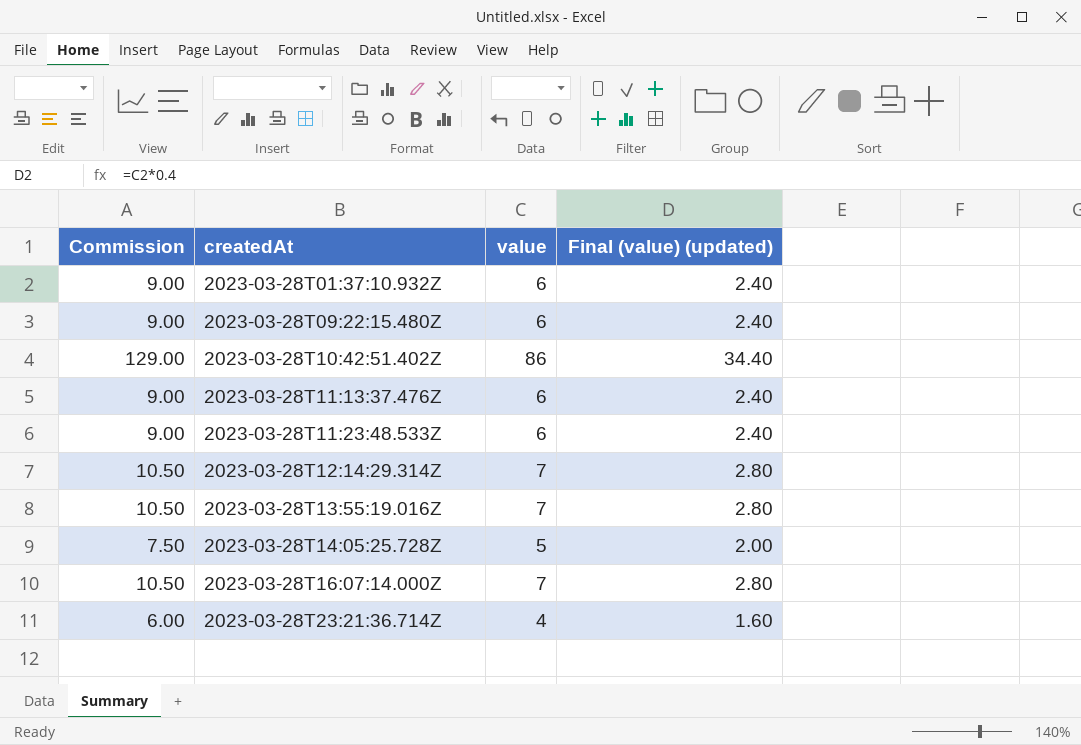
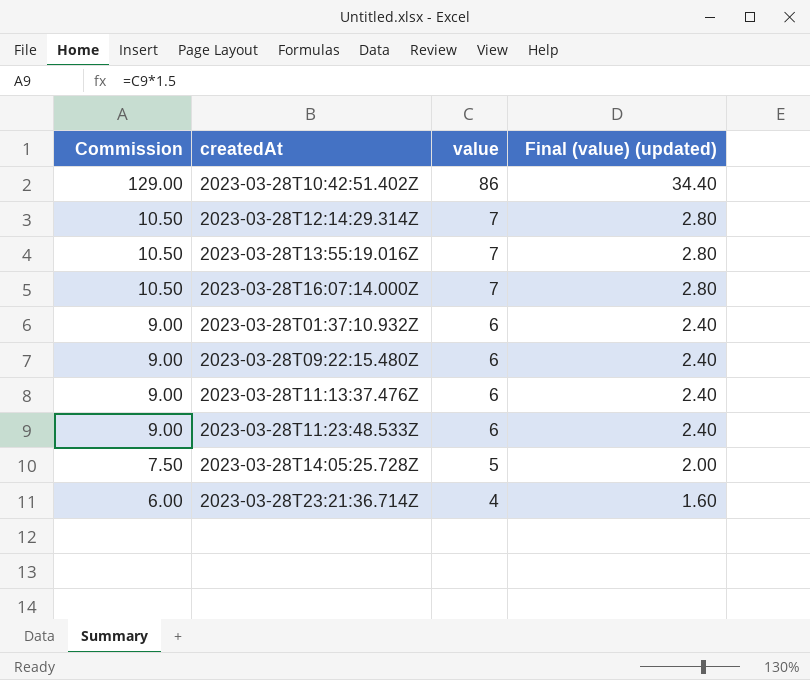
row order: createdAt ascending -> Commission descending

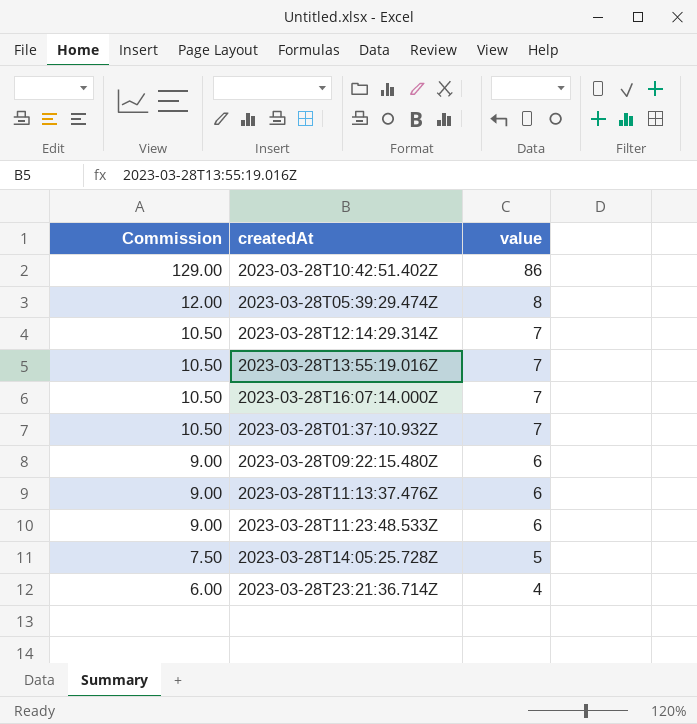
column Final (value) (updated) | formula: [value] * 0.4 -> none
row 2023-03-28T05:39:29.474Z: none -> 12.00 | 8
2023-03-28T01:37:10.932Z | Commission: 9.00 -> 10.50
2023-03-28T01:37:10.932Z | value: 6 -> 7

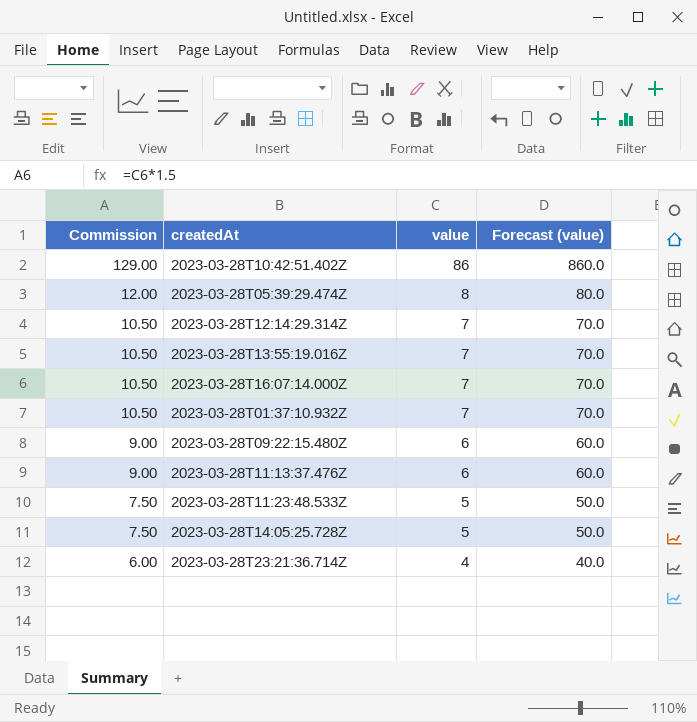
column Forecast (value) | formula: none -> [value] * 10
2023-03-28T11:23:48.533Z | Commission: 9.00 -> 7.50
2023-03-28T11:23:48.533Z | value: 6 -> 5

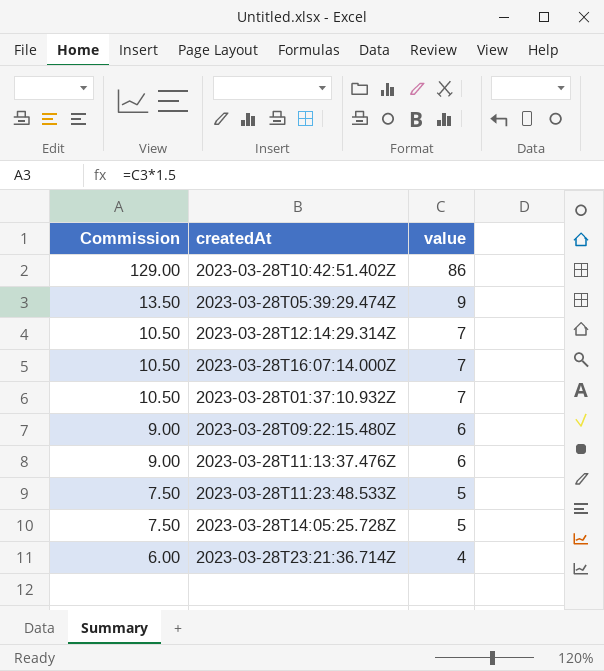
column Forecast (value) | formula: [value] * 10 -> none
row 2023-03-28T13:55:19.016Z: 10.50 | 7 | 70.0 -> none
2023-03-28T05:39:29.474Z | Commission: 12.00 -> 13.50
2023-03-28T05:39:29.474Z | value: 8 -> 9

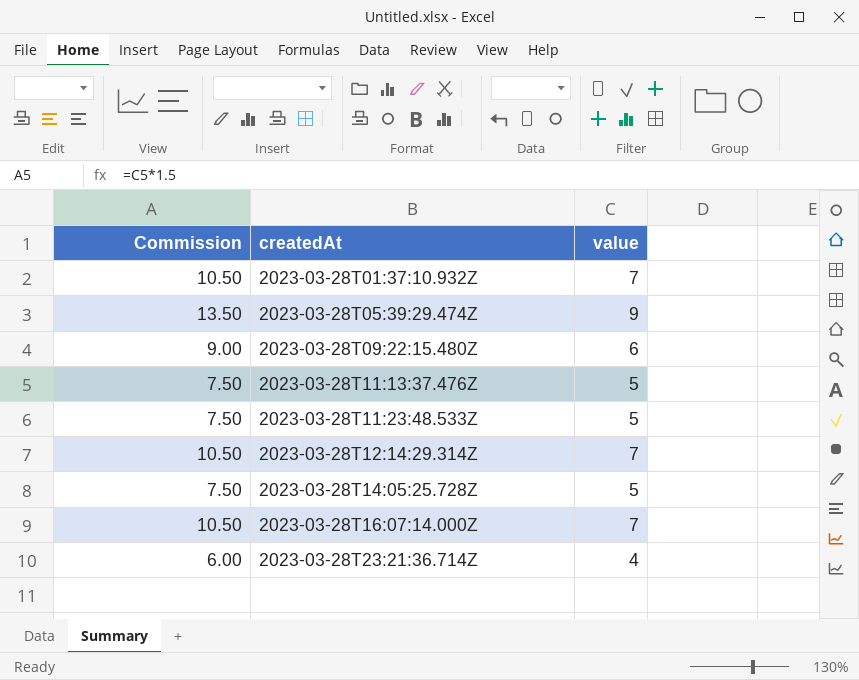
row order: Commission descending -> createdAt ascending
row 2023-03-28T10:42:51.402Z: 129.00 | 86 -> none
2023-03-28T11:13:37.476Z | Commission: 9.00 -> 7.50
2023-03-28T11:13:37.476Z | value: 6 -> 5

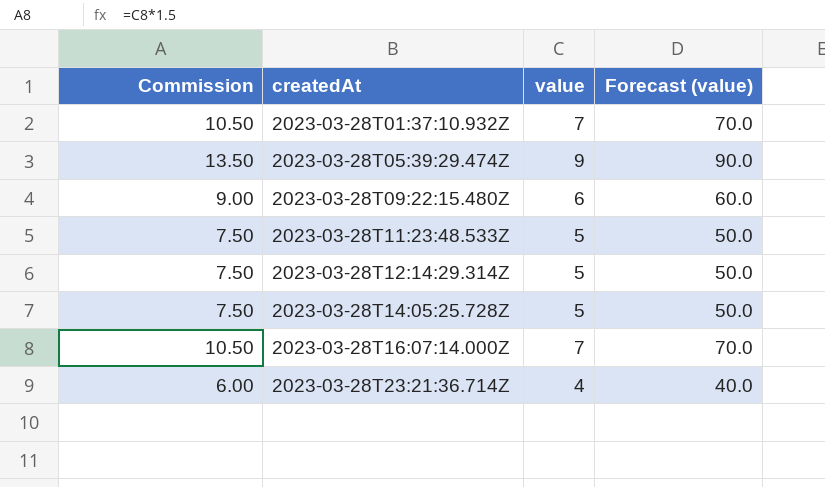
column Forecast (value) | formula: none -> [value] * 10
row 2023-03-28T11:13:37.476Z: 7.50 | 5 -> none
2023-03-28T12:14:29.314Z | Commission: 10.50 -> 7.50
2023-03-28T12:14:29.314Z | value: 7 -> 5

